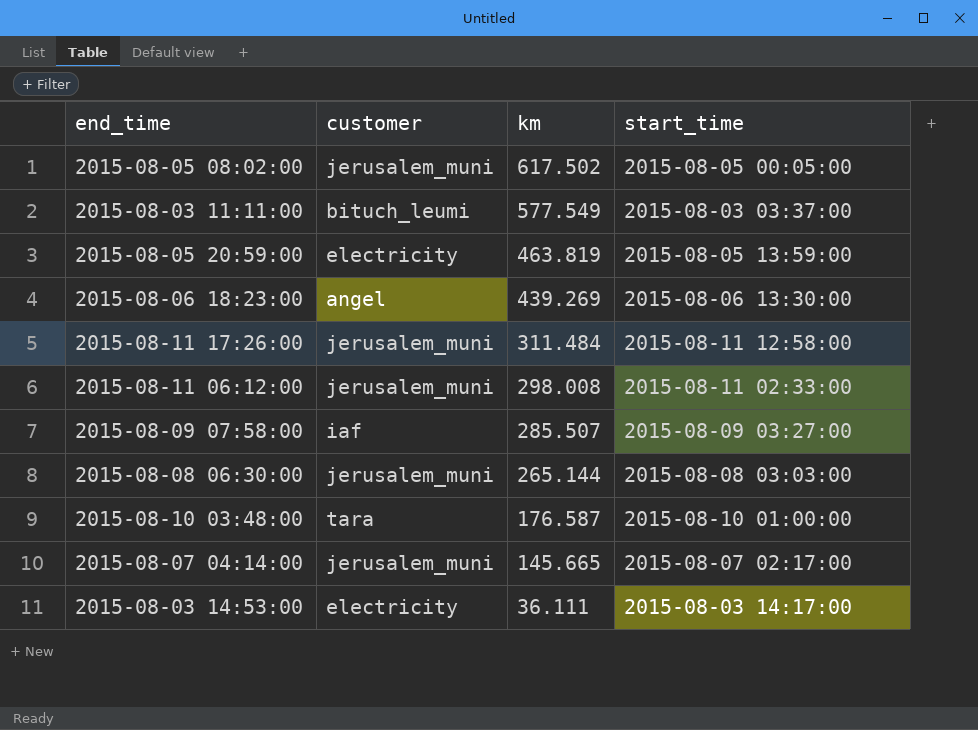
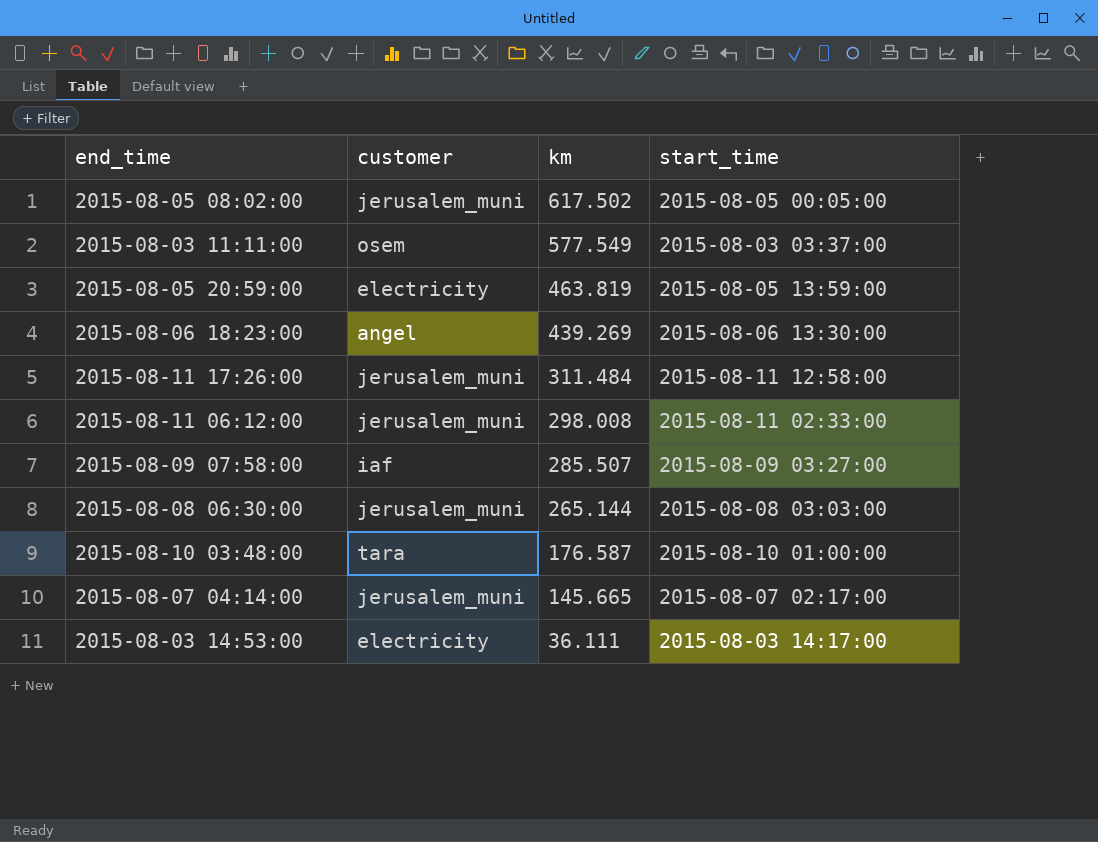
2015-08-03 11:11:00 | customer: bituch_leumi -> osem

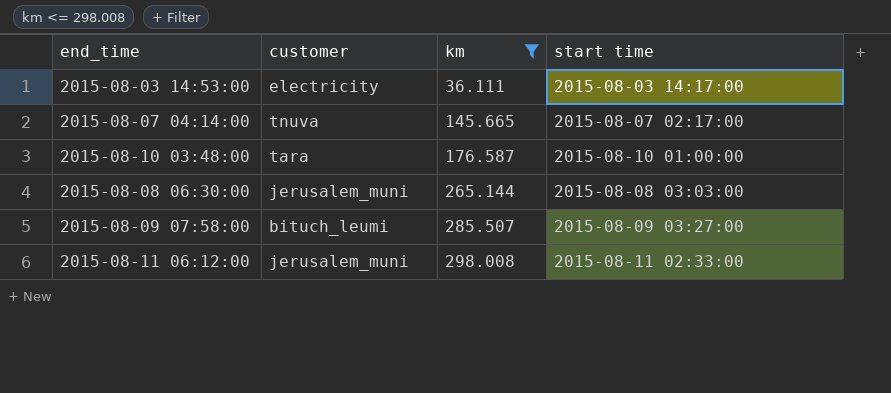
filter: none -> km <= 298.008
row order: km descending -> km ascending
column name: start_time -> start time
2015-08-07 04:14:00 | customer: jerusalem_muni -> tnuva
2015-08-09 07:58:00 | customer: iaf -> bituch_leumi

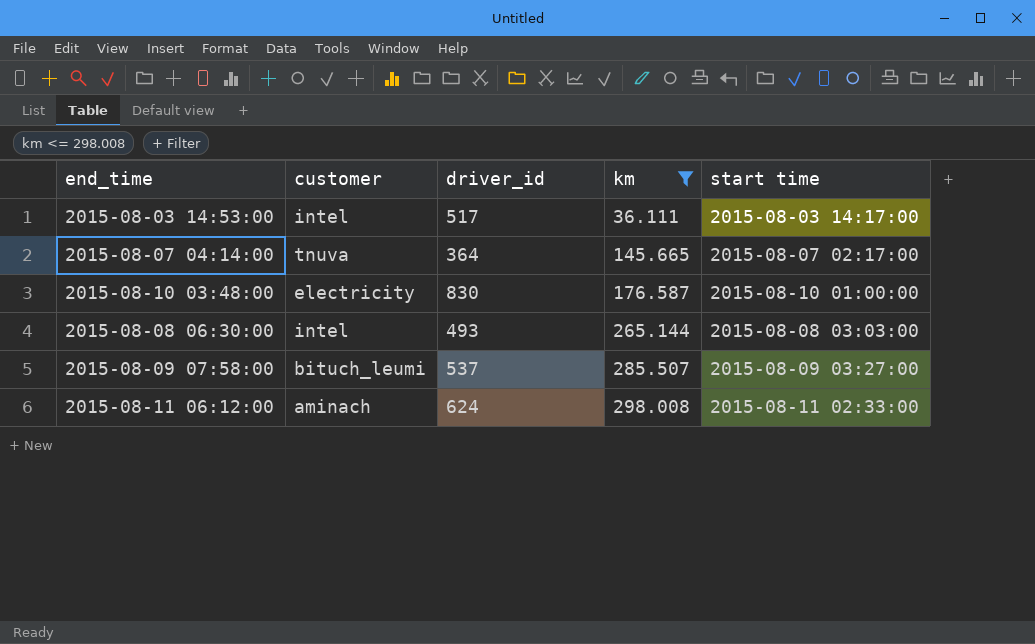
column driver_id | position: none -> 3
2015-08-03 14:53:00 | customer: electricity -> intel
2015-08-10 03:48:00 | customer: tara -> electricity
2015-08-08 06:30:00 | customer: jerusalem_muni -> intel
2015-08-11 06:12:00 | customer: jerusalem_muni -> aminach

